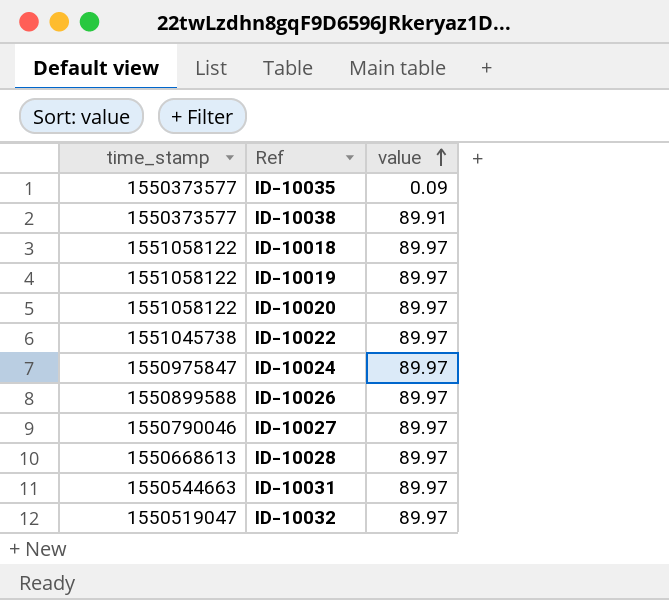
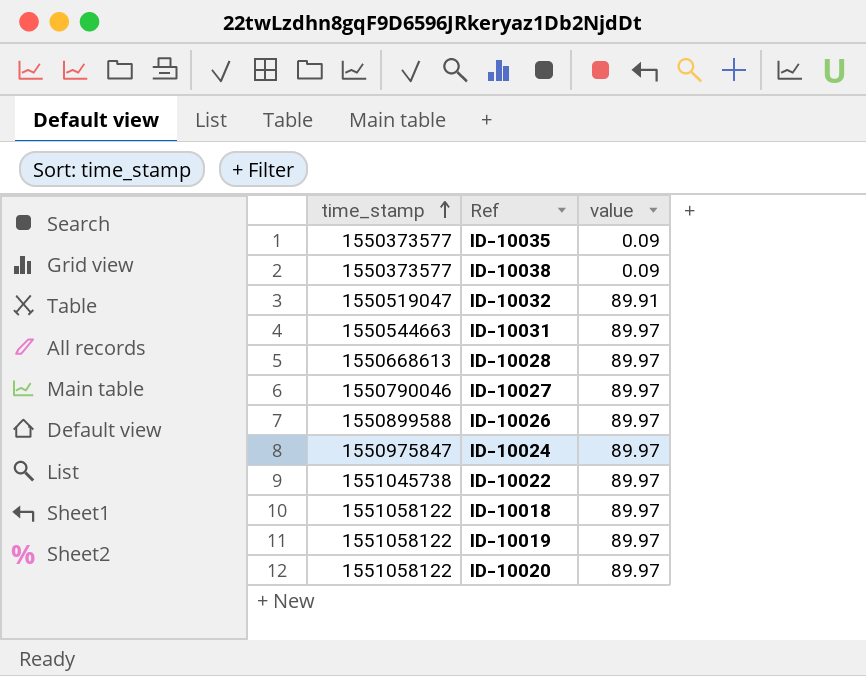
row order: value ascending -> time_stamp ascending
ID-10038 | value: 89.91 -> 0.09
ID-10032 | value: 89.97 -> 89.91

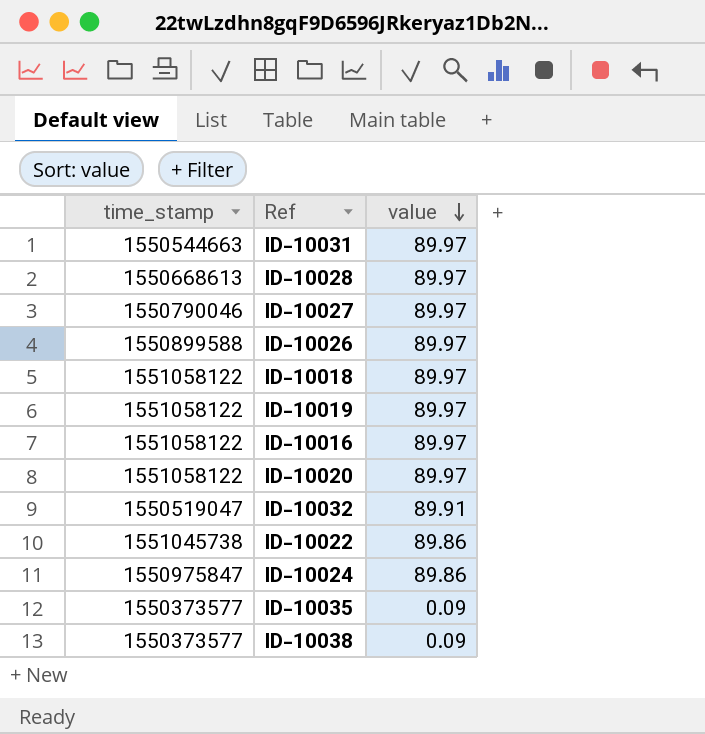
row order: time_stamp ascending -> value descending
row ID-10016: none -> 1551058122 | 89.97
ID-10022 | value: 89.97 -> 89.86
ID-10024 | value: 89.97 -> 89.86

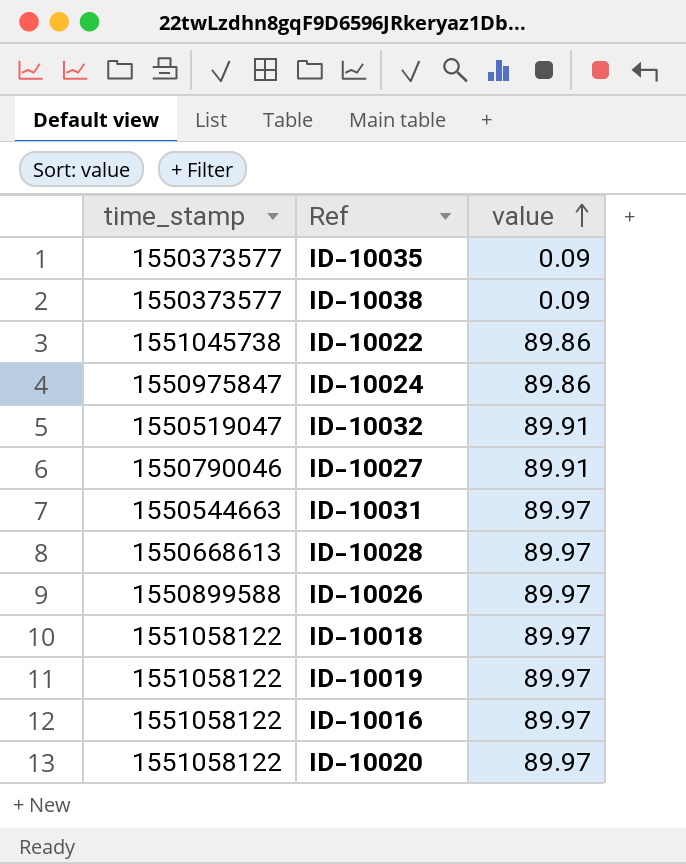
row order: value descending -> value ascending
ID-10027 | value: 89.97 -> 89.91

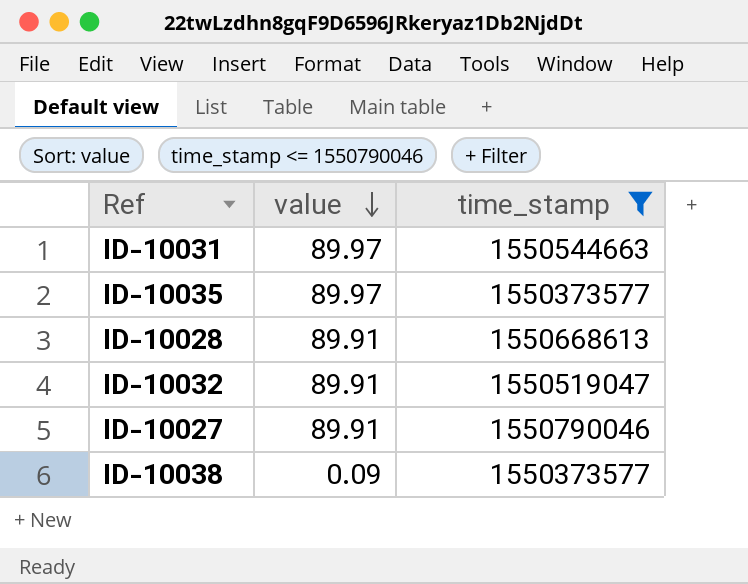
filter: none -> time_stamp <= 1550790046
row order: value ascending -> value descending
column time_stamp | position: 1 -> 3
ID-10035 | value: 0.09 -> 89.97
ID-10028 | value: 89.97 -> 89.91

